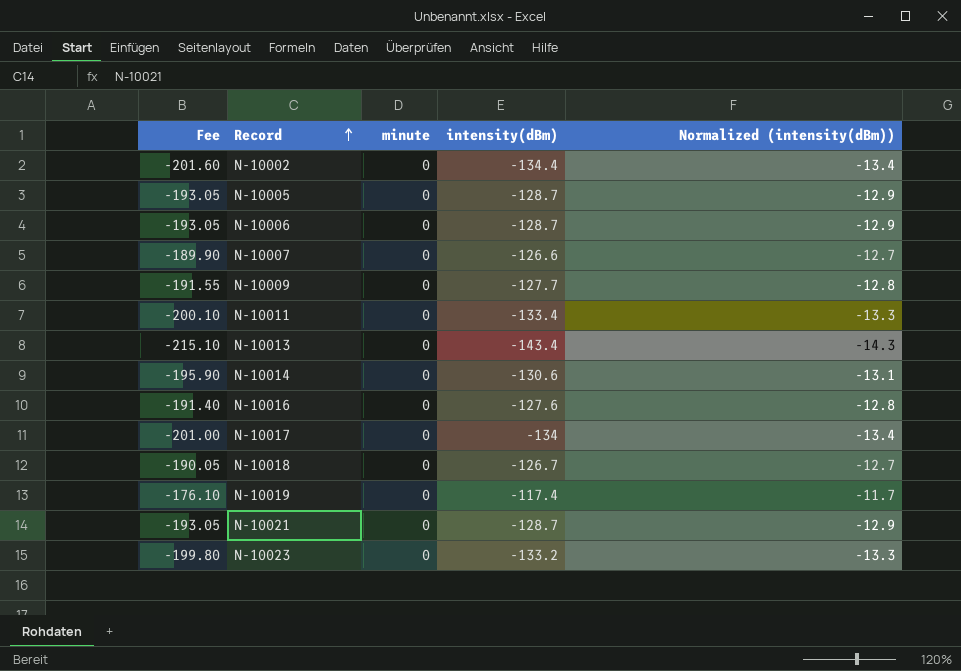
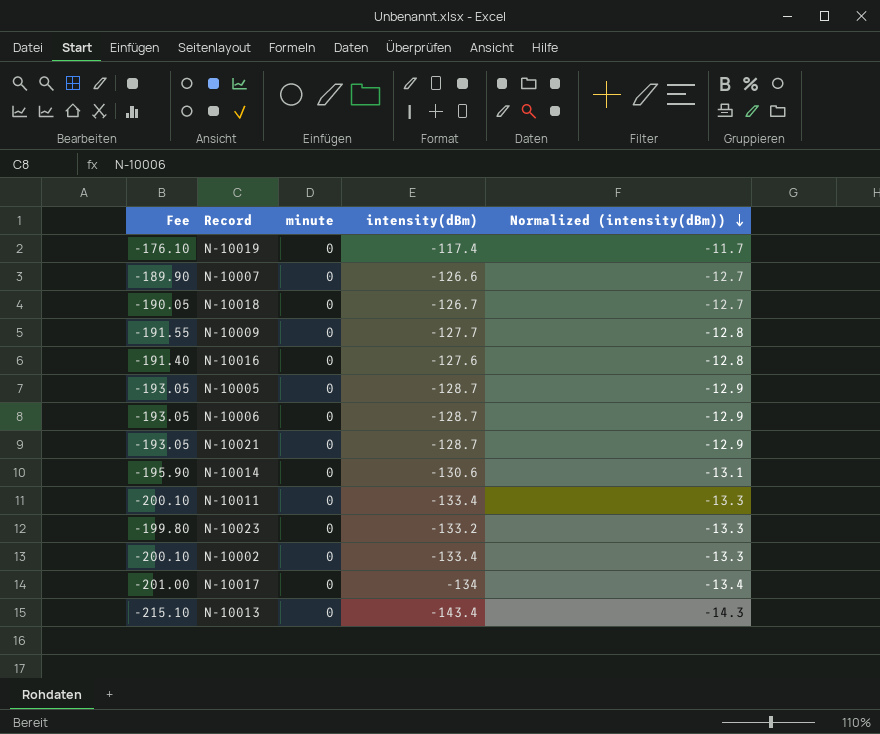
row order: Record ascending -> Normalized (intensity(dBm)) descending
N-10002 | Fee: -201.60 -> -200.10
N-10002 | intensity(dBm): -134.4 -> -133.4
N-10002 | Normalized (intensity(dBm)): -13.4 -> -13.3

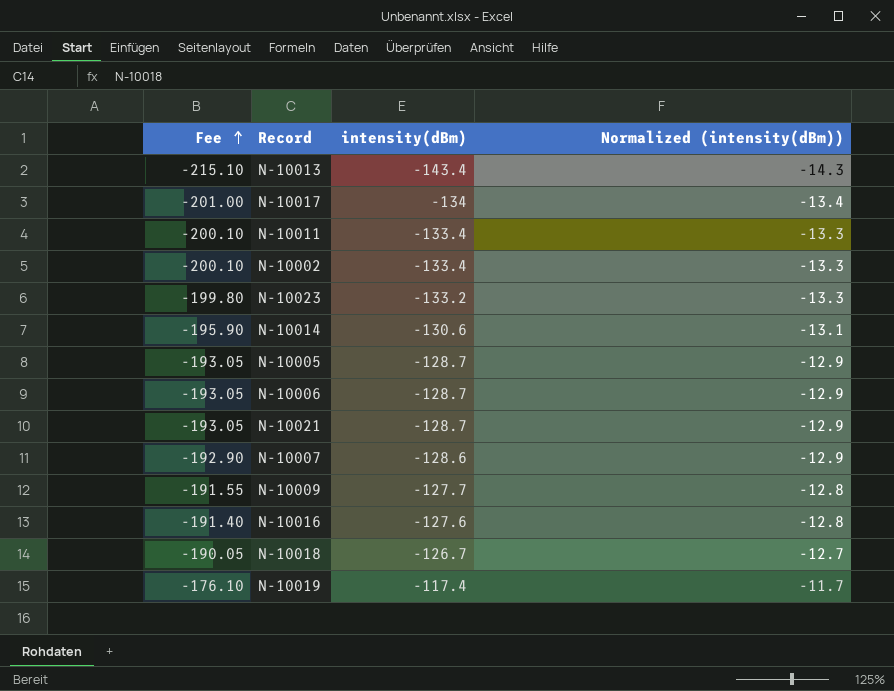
row order: Normalized (intensity(dBm)) descending -> Fee ascending
column minute | position: 3 -> none
N-10007 | Fee: -189.90 -> -192.90
N-10007 | intensity(dBm): -126.6 -> -128.6
N-10007 | Normalized (intensity(dBm)): -12.7 -> -12.9

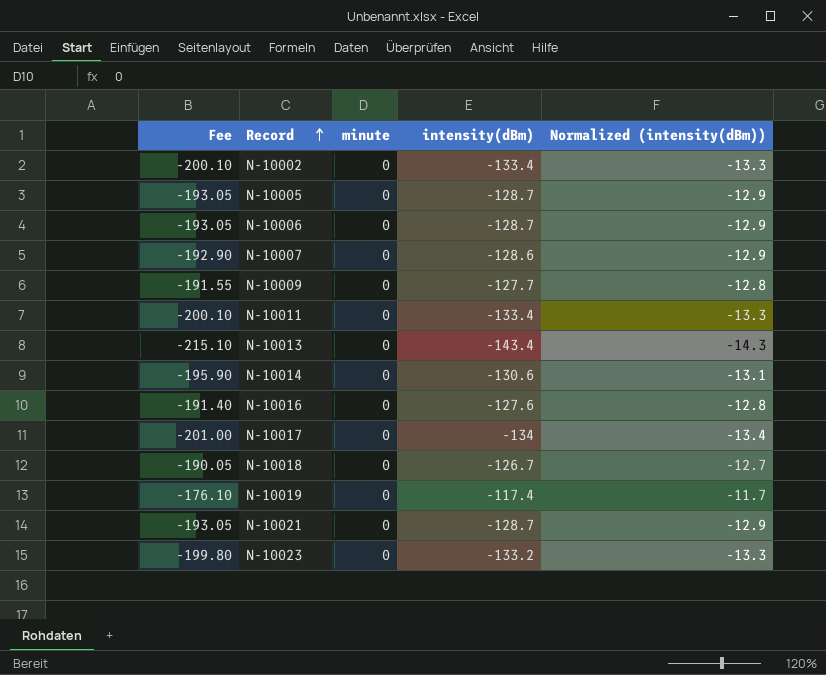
row order: Fee ascending -> Record ascending
column minute | position: none -> 3

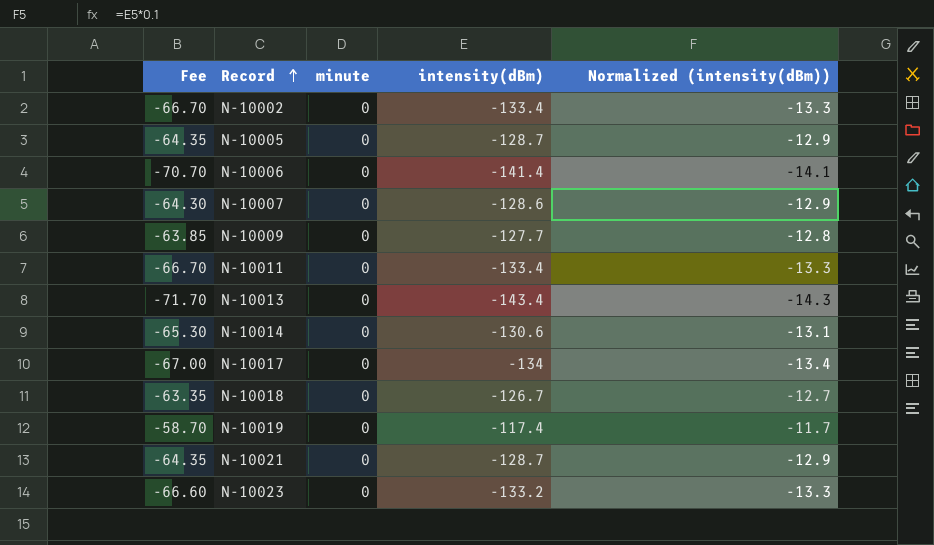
column Fee | formula: [intensity(dBm)] * 1.5 -> [intensity(dBm)] * 0.5
row N-10016: -191.40 | 0 | -127.6 | -12.8 -> none
N-10006 | intensity(dBm): -128.7 -> -141.4
N-10006 | Normalized (intensity(dBm)): -12.9 -> -14.1

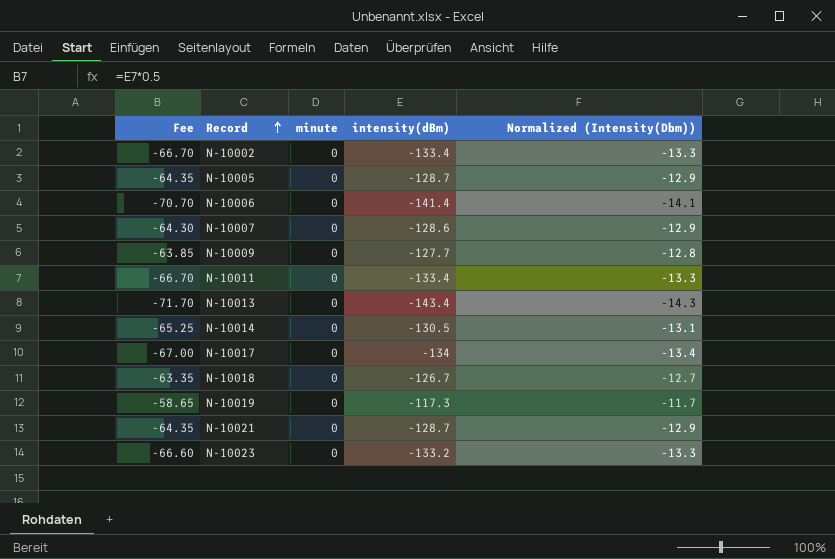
column name: Normalized (intensity(dBm)) -> Normalized (Intensity(Dbm))
N-10014 | Fee: -65.30 -> -65.25
N-10014 | intensity(dBm): -130.6 -> -130.5
N-10019 | Fee: -58.70 -> -58.65
N-10019 | intensity(dBm): -117.4 -> -117.3

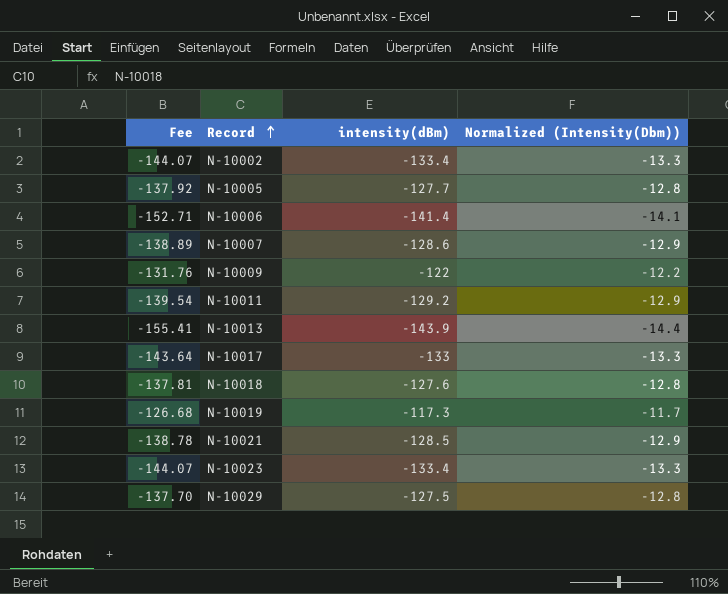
column minute | position: 3 -> none
column Fee | formula: [intensity(dBm)] * 0.5 -> [intensity(dBm)] * 1.08
row N-10014: -65.25 | 0 | -130.5 | -13.1 -> none
N-10005 | intensity(dBm): -128.7 -> -127.7
N-10005 | Normalized (Intensity(Dbm)): -12.9 -> -12.8
N-10009 | intensity(dBm): -127.7 -> -122
N-10009 | Normalized (Intensity(Dbm)): -12.8 -> -12.2
N-10011 | intensity(dBm): -133.4 -> -129.2
N-10011 | Normalized (Intensity(Dbm)): -13.3 -> -12.9
N-10013 | intensity(dBm): -143.4 -> -143.9
N-10013 | Normalized (Intensity(Dbm)): -14.3 -> -14.4
N-10017 | intensity(dBm): -134 -> -133
N-10017 | Normalized (Intensity(Dbm)): -13.4 -> -13.3
N-10018 | intensity(dBm): -126.7 -> -127.6
N-10018 | Normalized (Intensity(Dbm)): -12.7 -> -12.8
N-10021 | intensity(dBm): -128.7 -> -128.5
N-10023 | intensity(dBm): -133.2 -> -133.4
row N-10029: none -> -137.70 | -127.5 | -12.8

